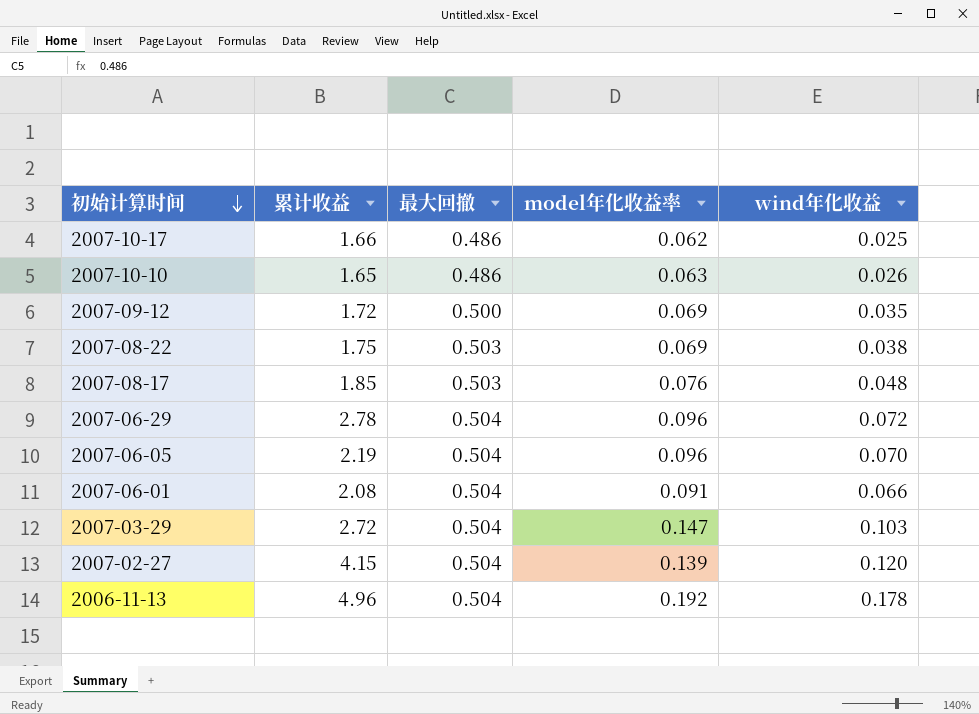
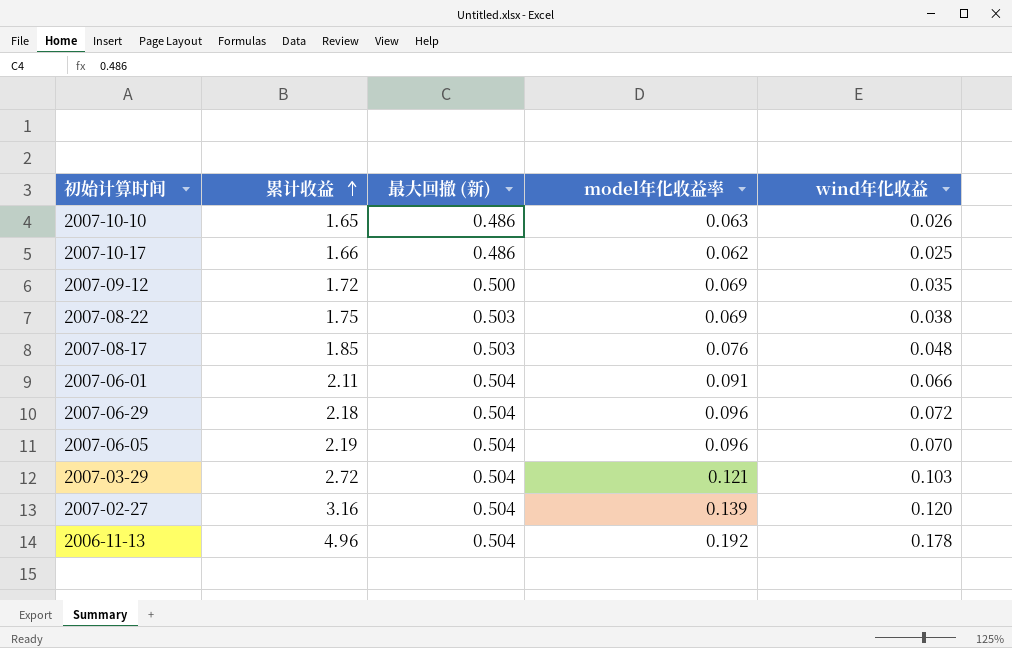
row order: 初始计算时间 descending -> 累计收益 ascending
column name: 最大回撤 -> 最大回撤 (新)
2007-06-01 | 累计收益: 2.08 -> 2.11
2007-06-29 | 累计收益: 2.78 -> 2.18
2007-03-29 | model年化收益率: 0.147 -> 0.121
2007-02-27 | 累计收益: 4.15 -> 3.16

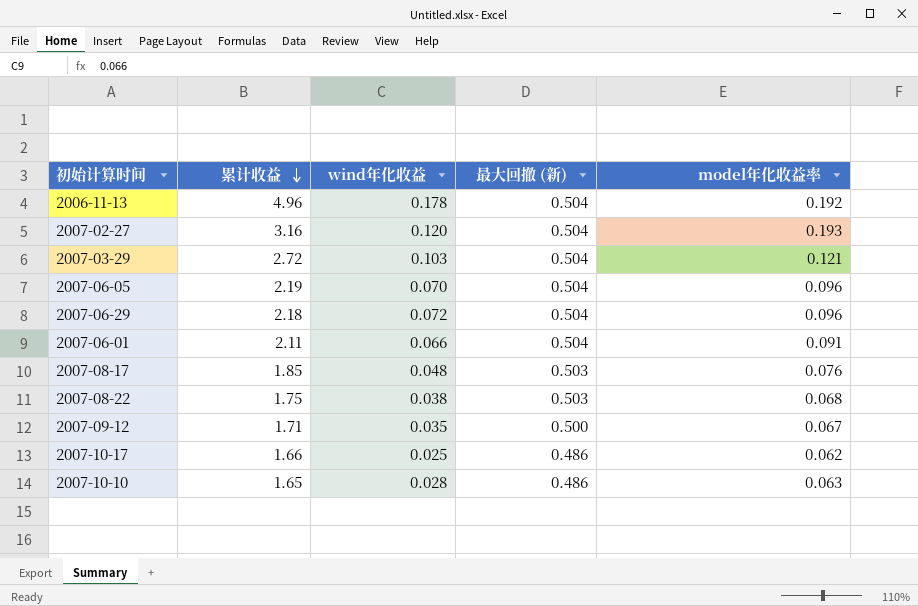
row order: 累计收益 ascending -> 累计收益 descending
column wind年化收益 | position: 5 -> 3
2007-02-27 | model年化收益率: 0.139 -> 0.193
2007-08-22 | model年化收益率: 0.069 -> 0.068
2007-09-12 | 累计收益: 1.72 -> 1.71
2007-09-12 | model年化收益率: 0.069 -> 0.067
2007-10-10 | wind年化收益: 0.026 -> 0.028

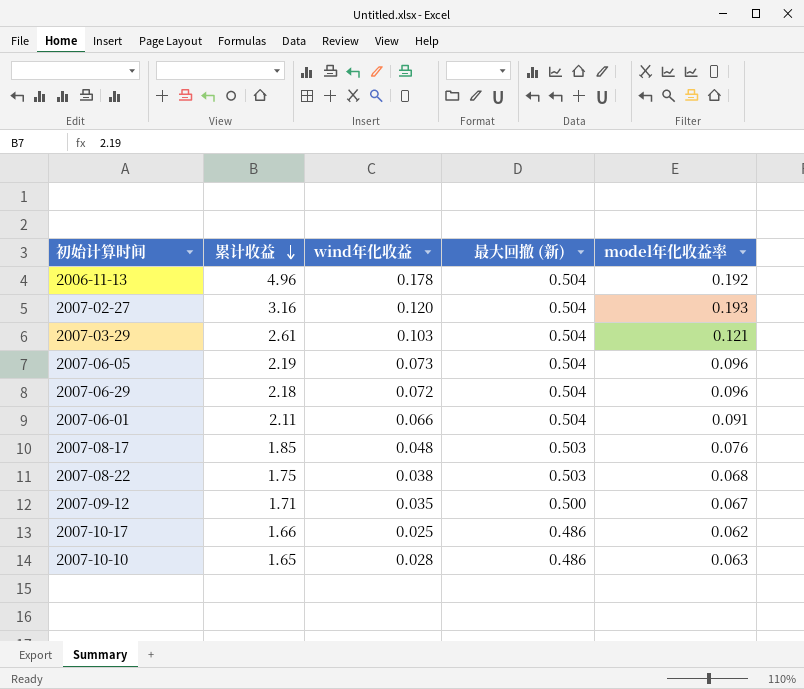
2007-03-29 | 累计收益: 2.72 -> 2.61
2007-06-05 | wind年化收益: 0.070 -> 0.073

